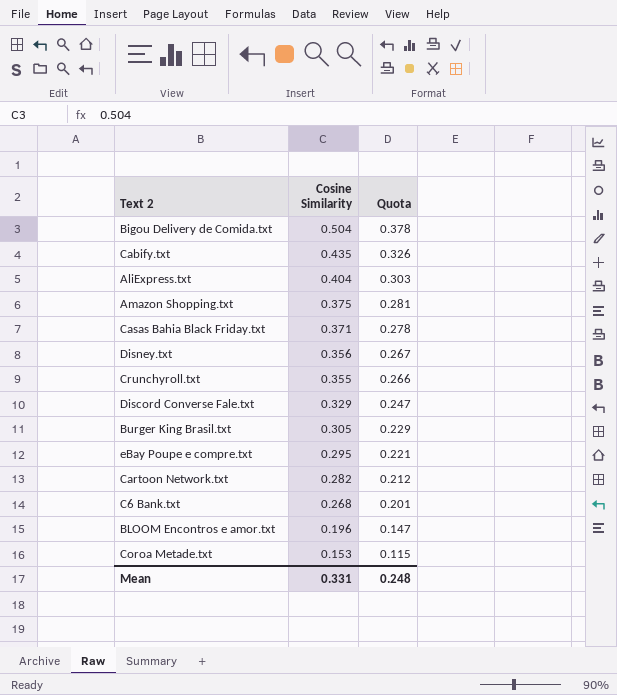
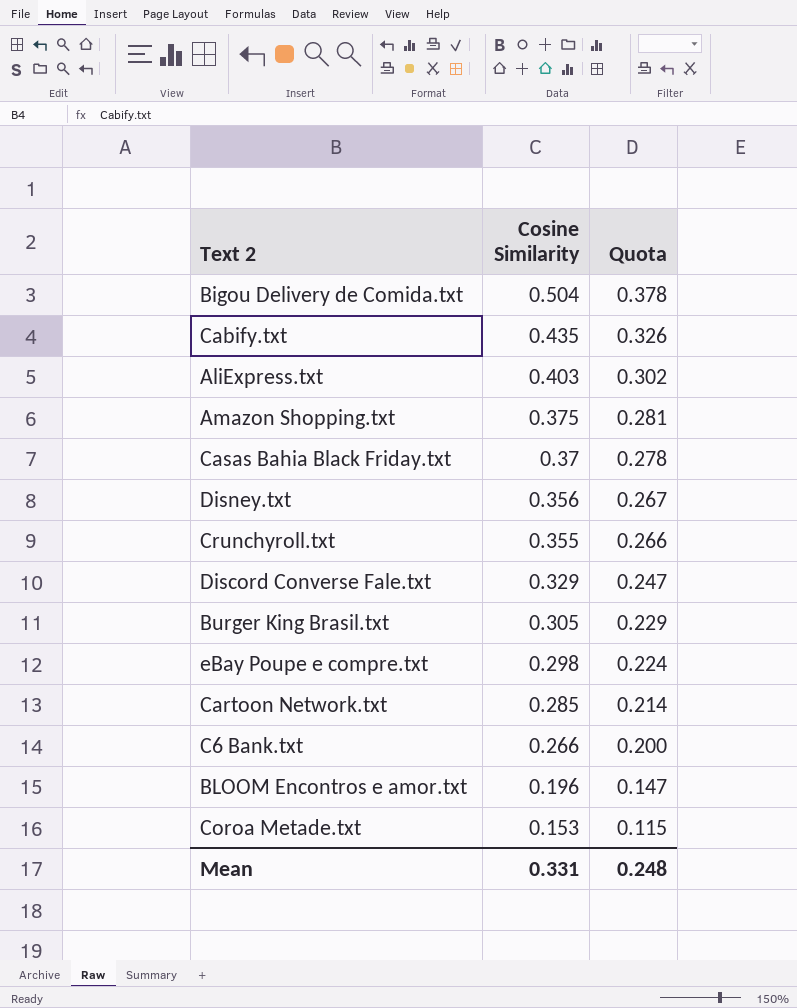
AliExpress.txt | Cosine Similarity: 0.404 -> 0.403
AliExpress.txt | Quota: 0.303 -> 0.302
Casas Bahia Black Friday.txt | Cosine Similarity: 0.371 -> 0.37
eBay Poupe e compre.txt | Cosine Similarity: 0.295 -> 0.298
eBay Poupe e compre.txt | Quota: 0.221 -> 0.224
Cartoon Network.txt | Cosine Similarity: 0.282 -> 0.285
Cartoon Network.txt | Quota: 0.212 -> 0.214
C6 Bank.txt | Cosine Similarity: 0.268 -> 0.266
C6 Bank.txt | Quota: 0.201 -> 0.200

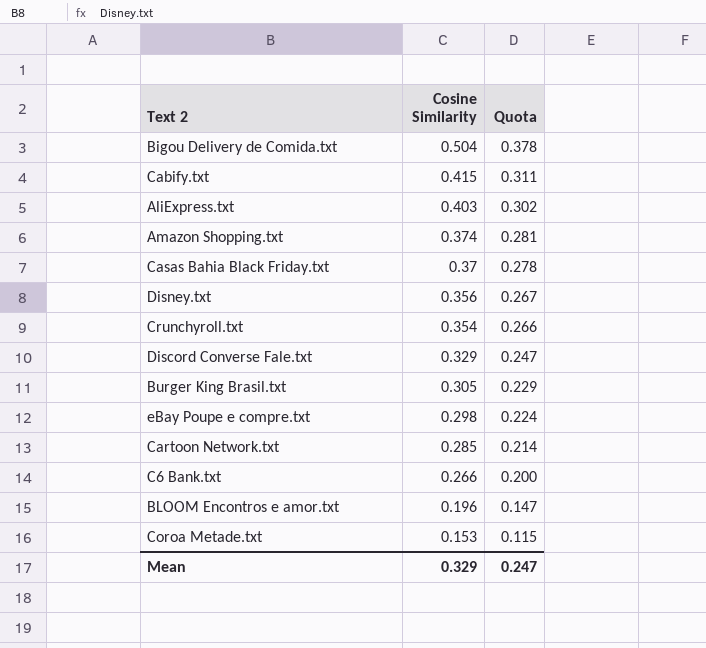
Cabify.txt | Cosine Similarity: 0.435 -> 0.415
Cabify.txt | Quota: 0.326 -> 0.311
Amazon Shopping.txt | Cosine Similarity: 0.375 -> 0.374
Crunchyroll.txt | Cosine Similarity: 0.355 -> 0.354
Mean | Cosine Similarity: 0.331 -> 0.329
Mean | Quota: 0.248 -> 0.247

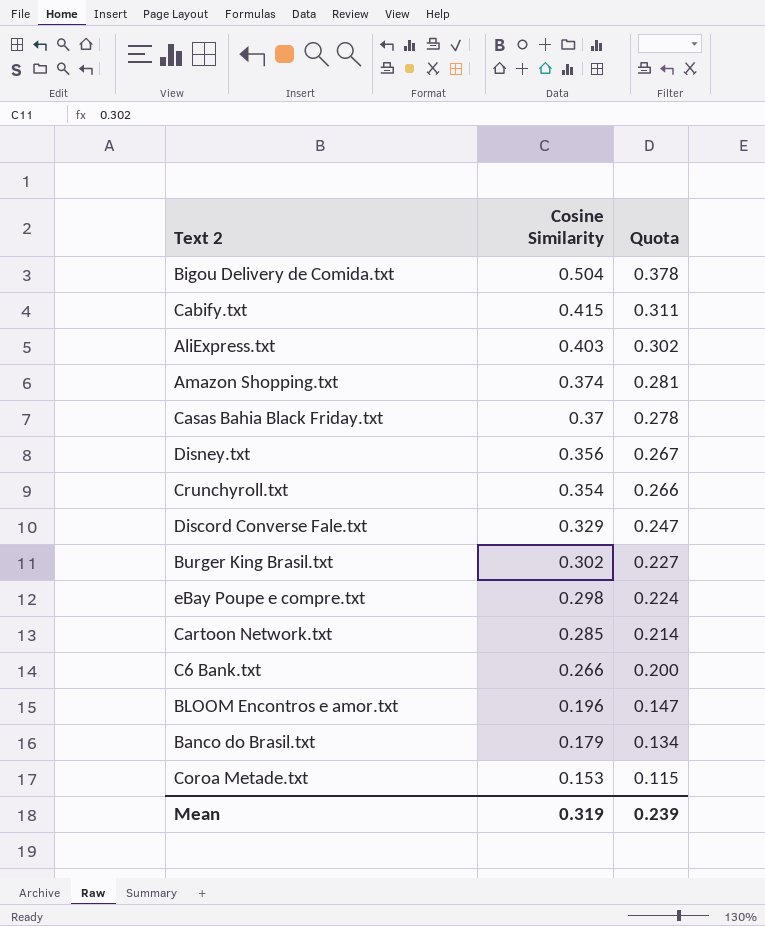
Burger King Brasil.txt | Cosine Similarity: 0.305 -> 0.302
Burger King Brasil.txt | Quota: 0.229 -> 0.227
row Banco do Brasil.txt: none -> 0.179 | 0.134
Mean | Cosine Similarity: 0.329 -> 0.319
Mean | Quota: 0.247 -> 0.239

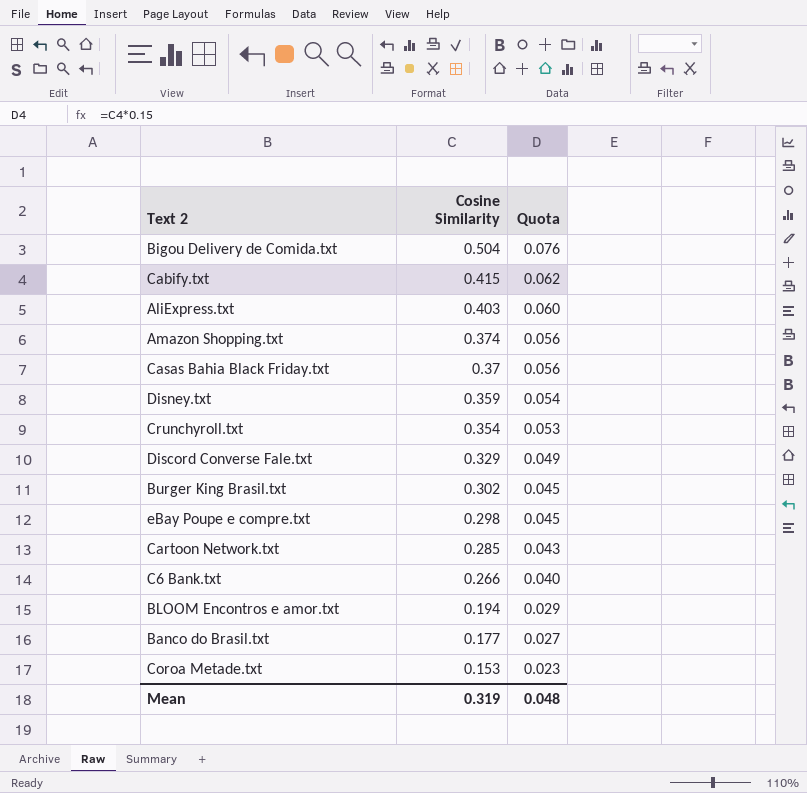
column Quota | formula: [Cosine Similarity] * 0.75 -> [Cosine Similarity] * 0.15
Disney.txt | Cosine Similarity: 0.356 -> 0.359
BLOOM Encontros e amor.txt | Cosine Similarity: 0.196 -> 0.194
Banco do Brasil.txt | Cosine Similarity: 0.179 -> 0.177
Mean | Quota: 0.239 -> 0.048

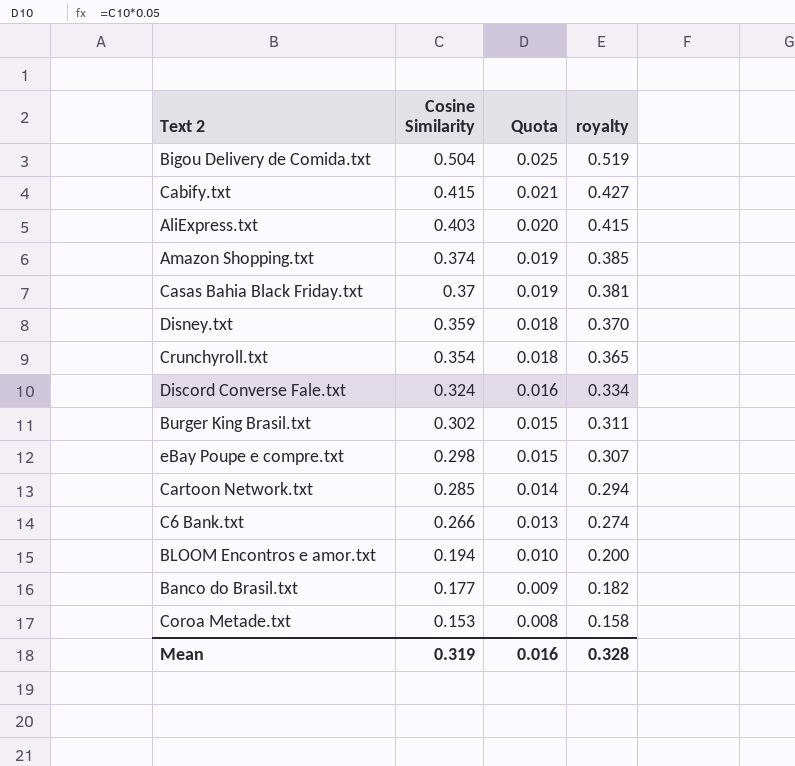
column Quota | formula: [Cosine Similarity] * 0.15 -> [Cosine Similarity] * 0.05
column royalty | formula: none -> [Cosine Similarity] * 1.03
Discord Converse Fale.txt | Cosine Similarity: 0.329 -> 0.324
Mean | Quota: 0.048 -> 0.016

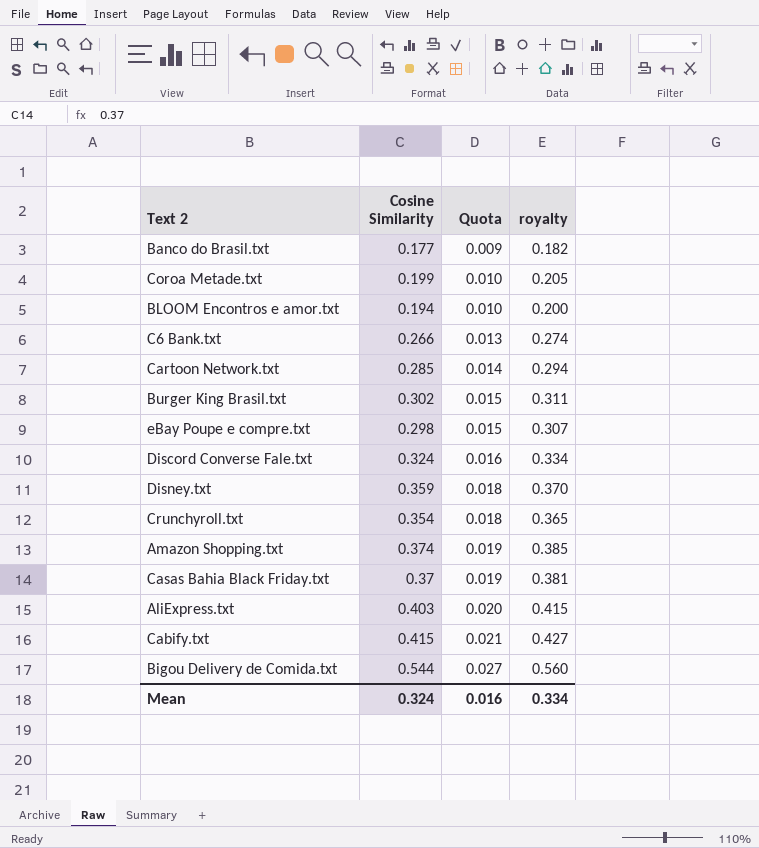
row order: Cosine Similarity descending -> Quota ascending
Coroa Metade.txt | Cosine Similarity: 0.153 -> 0.199
Coroa Metade.txt | Quota: 0.008 -> 0.010
Coroa Metade.txt | royalty: 0.158 -> 0.205
Bigou Delivery de Comida.txt | Cosine Similarity: 0.504 -> 0.544
Bigou Delivery de Comida.txt | Quota: 0.025 -> 0.027
Bigou Delivery de Comida.txt | royalty: 0.519 -> 0.560
Mean | Cosine Similarity: 0.319 -> 0.324
Mean | royalty: 0.328 -> 0.334

